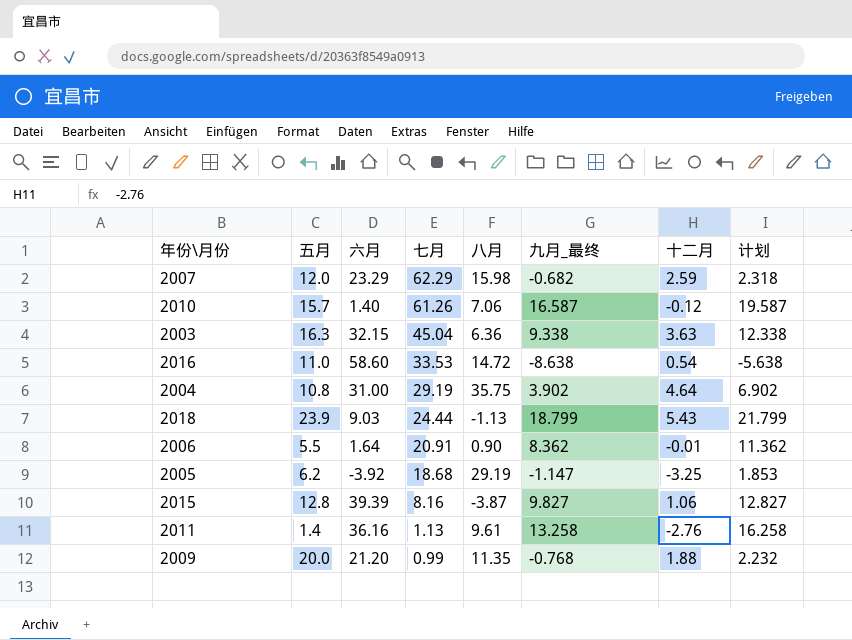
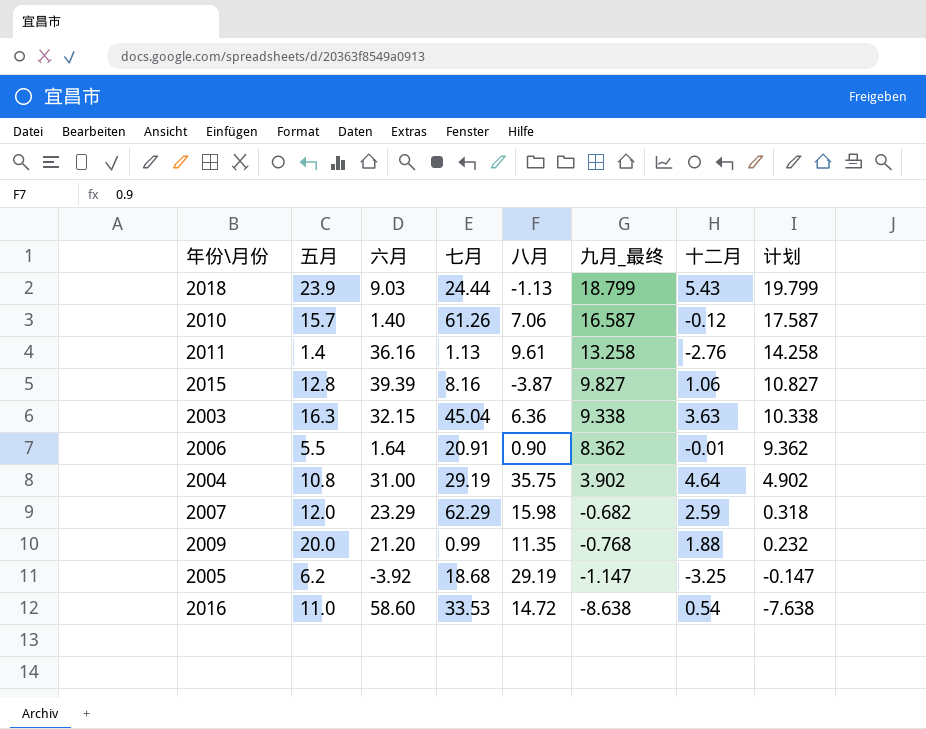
row order: 七月 descending -> 九月_最终 descending
column 计划 | formula: [九月_最终] + 3 -> [九月_最终] + 1

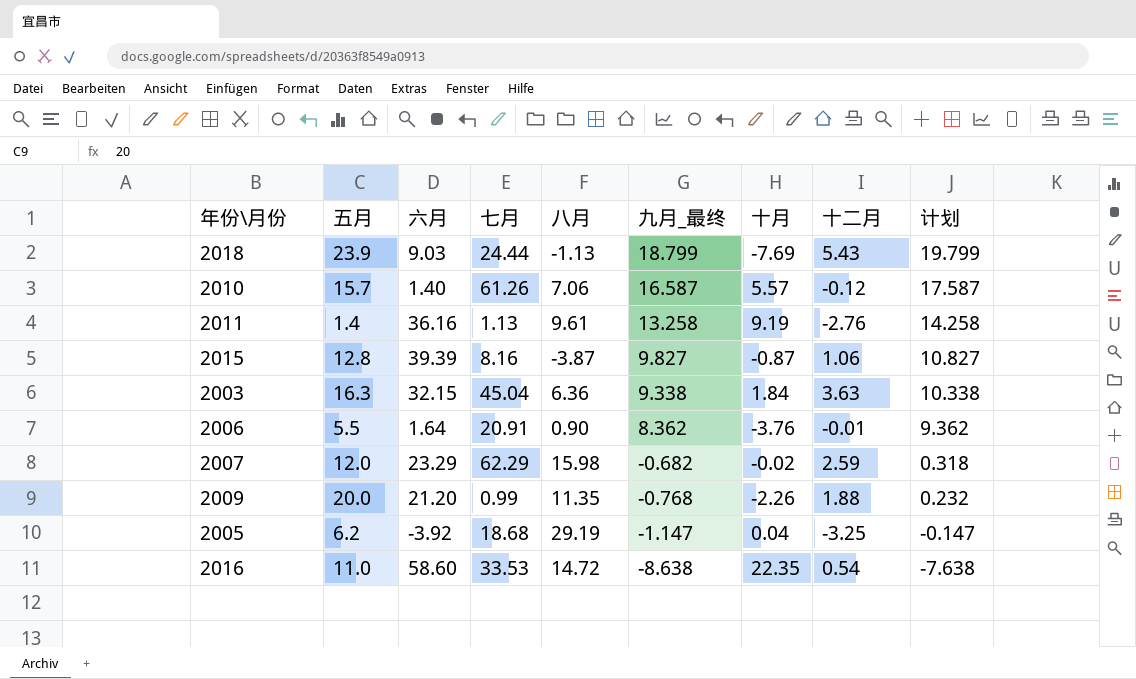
column 十月 | position: none -> 7
row 2004: 10.8 | 31.00 | 29.19 | 35.75 | 3.902 | 4.64 | 4.902 -> none

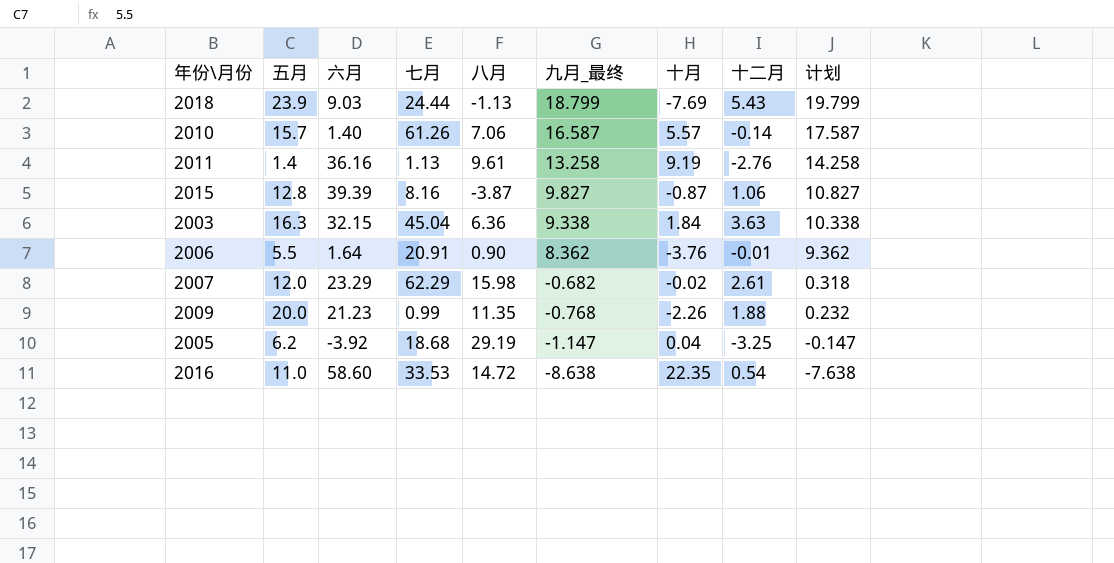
2010 | 十二月: -0.12 -> -0.14
2007 | 十二月: 2.59 -> 2.61
2009 | 六月: 21.20 -> 21.23

